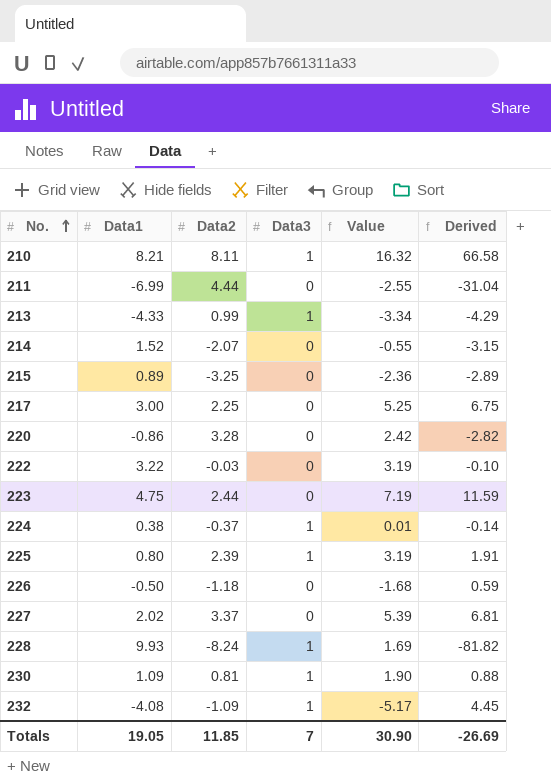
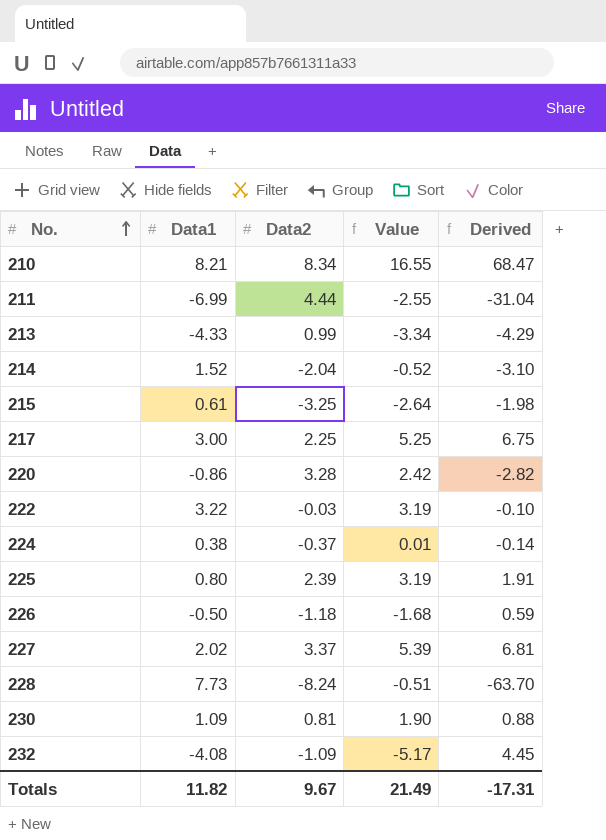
column Data3 | position: 4 -> none
row 223: 4.75 | 2.44 | 0 | 7.19 | 11.59 -> none
210 | Data2: 8.11 -> 8.34
210 | Value: 16.32 -> 16.55
210 | Derived: 66.58 -> 68.47
214 | Data2: -2.07 -> -2.04
214 | Value: -0.55 -> -0.52
214 | Derived: -3.15 -> -3.10
215 | Data1: 0.89 -> 0.61
215 | Value: -2.36 -> -2.64
215 | Derived: -2.89 -> -1.98
228 | Data1: 9.93 -> 7.73
228 | Value: 1.69 -> -0.51
228 | Derived: -81.82 -> -63.70
Totals | Data1: 19.05 -> 11.82
Totals | Data2: 11.85 -> 9.67
Totals | Value: 30.90 -> 21.49
Totals | Derived: -26.69 -> -17.31

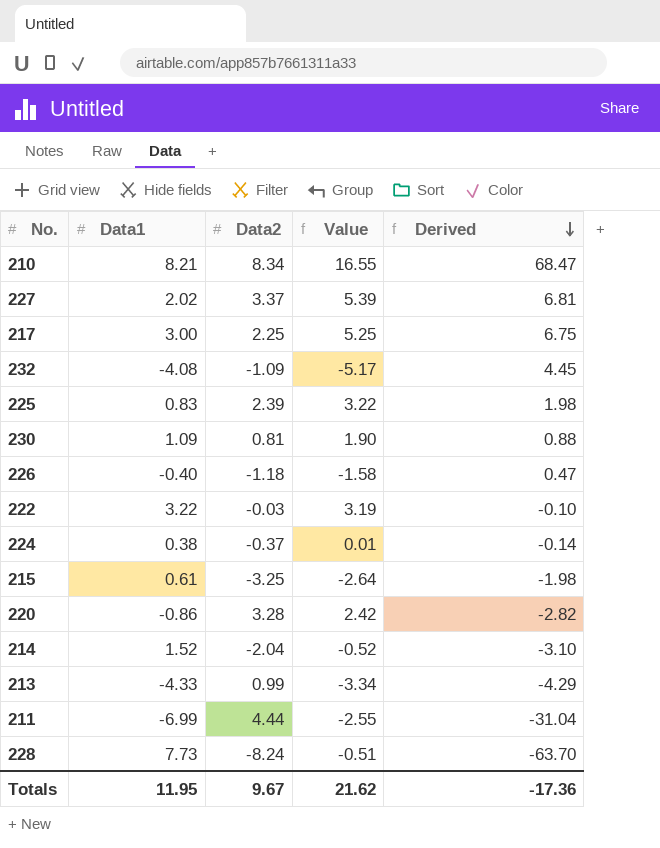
row order: No. ascending -> Derived descending
225 | Data1: 0.80 -> 0.83
225 | Value: 3.19 -> 3.22
225 | Derived: 1.91 -> 1.98
226 | Data1: -0.50 -> -0.40
226 | Value: -1.68 -> -1.58
226 | Derived: 0.59 -> 0.47
Totals | Data1: 11.82 -> 11.95
Totals | Value: 21.49 -> 21.62
Totals | Derived: -17.31 -> -17.36

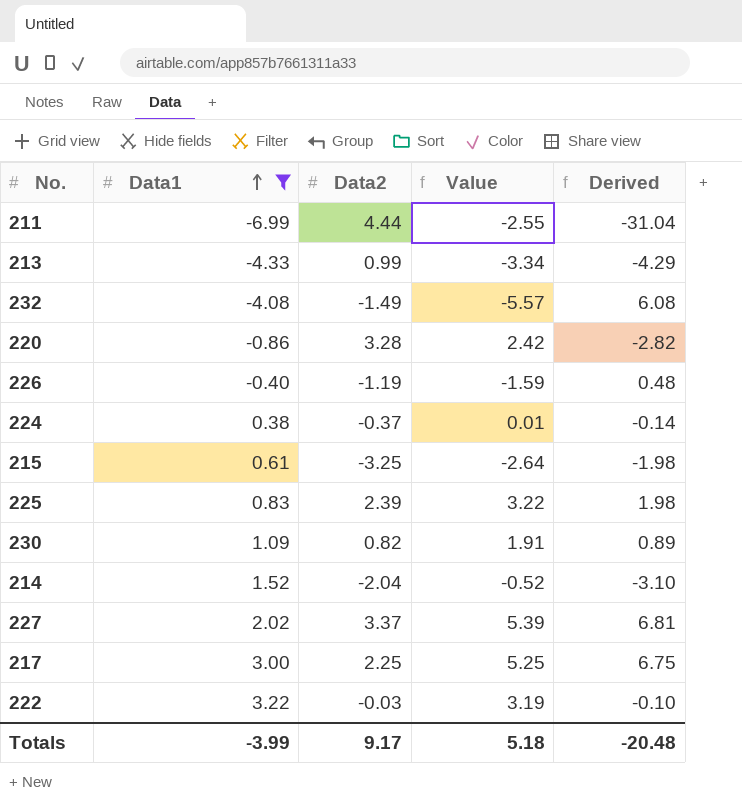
filter: none -> Data1 <= 3.22
row order: Derived descending -> Data1 ascending
232 | Data2: -1.09 -> -1.49
232 | Value: -5.17 -> -5.57
232 | Derived: 4.45 -> 6.08
226 | Data2: -1.18 -> -1.19
226 | Value: -1.58 -> -1.59
226 | Derived: 0.47 -> 0.48
230 | Data2: 0.81 -> 0.82
230 | Value: 1.90 -> 1.91
230 | Derived: 0.88 -> 0.89
Totals | Data1: 11.95 -> -3.99
Totals | Data2: 9.67 -> 9.17
Totals | Value: 21.62 -> 5.18
Totals | Derived: -17.36 -> -20.48

